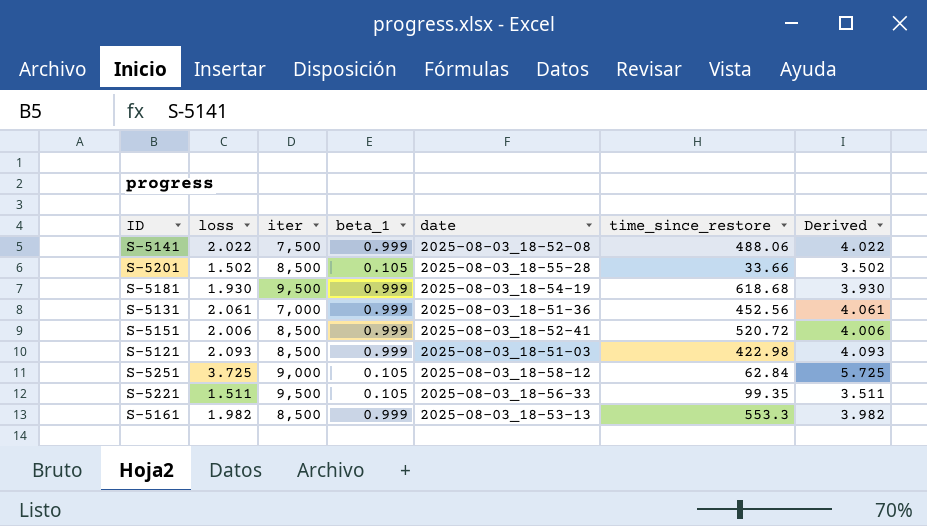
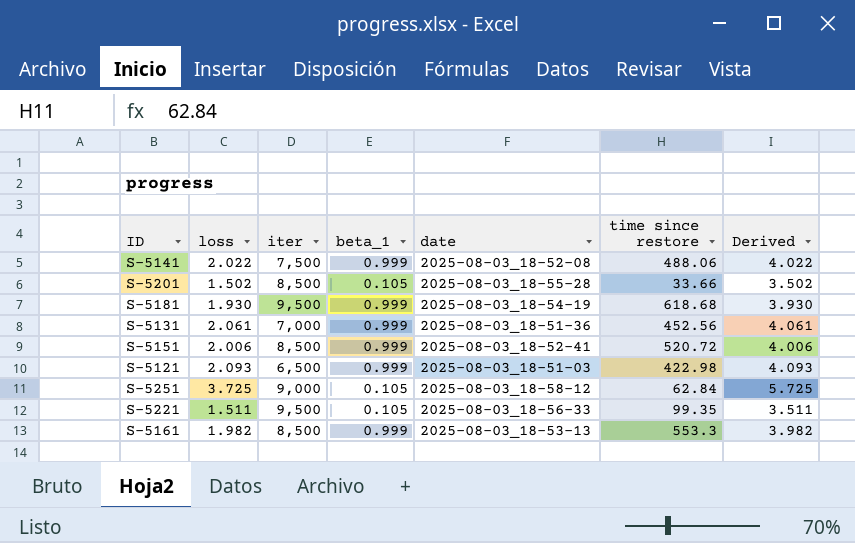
column name: time_since_restore -> time since restore
S-5121 | iter: 8,500 -> 6,500

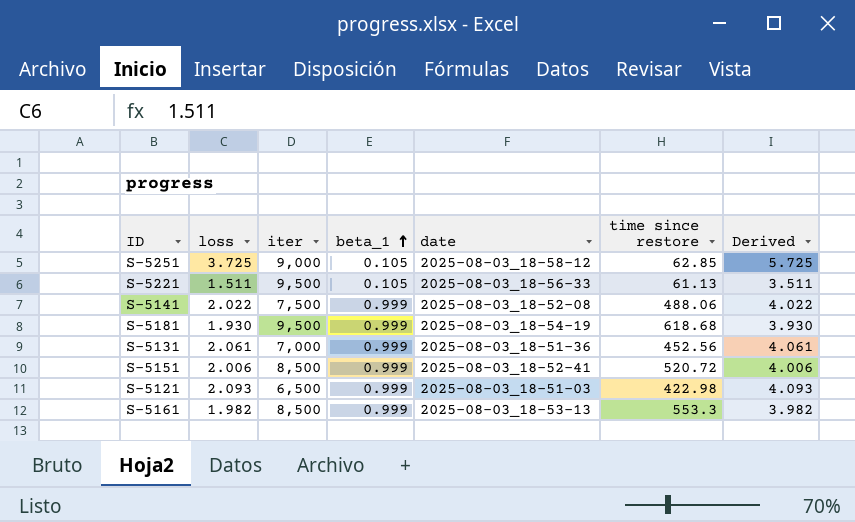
row order: none -> beta_1 ascending
row S-5201: 1.502 | 8,500 | 0.105 | 2025-08-03_18-55-28 | 33.66 | 3.502 -> none
S-5251 | time since restore: 62.84 -> 62.85
S-5221 | time since restore: 99.35 -> 61.13

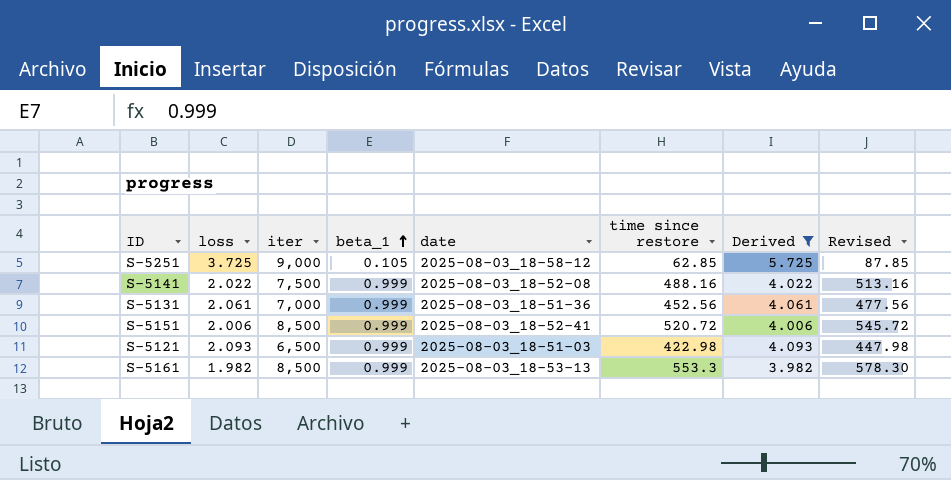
filter: none -> Derived >= 3.982
column Revised | formula: none -> [time since restore] + 25
S-5141 | time since restore: 488.06 -> 488.16

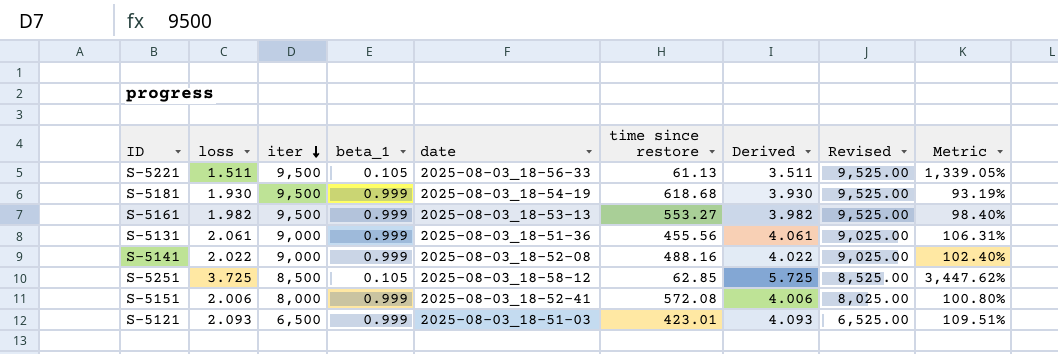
filter: Derived >= 3.982 -> none
row order: beta_1 ascending -> iter descending
column Revised | formula: [time since restore] + 25 -> [iter] + 25
column Metric | formula: none -> ([loss] - [beta_1]) / [beta_1]
S-5161 | iter: 8,500 -> 9,500
S-5161 | time since restore: 553.3 -> 553.27
S-5131 | iter: 7,000 -> 9,000
S-5131 | time since restore: 452.56 -> 455.56
S-5141 | iter: 7,500 -> 9,000
S-5251 | iter: 9,000 -> 8,500
S-5151 | iter: 8,500 -> 8,000
S-5151 | time since restore: 520.72 -> 572.08
S-5121 | time since restore: 422.98 -> 423.01

